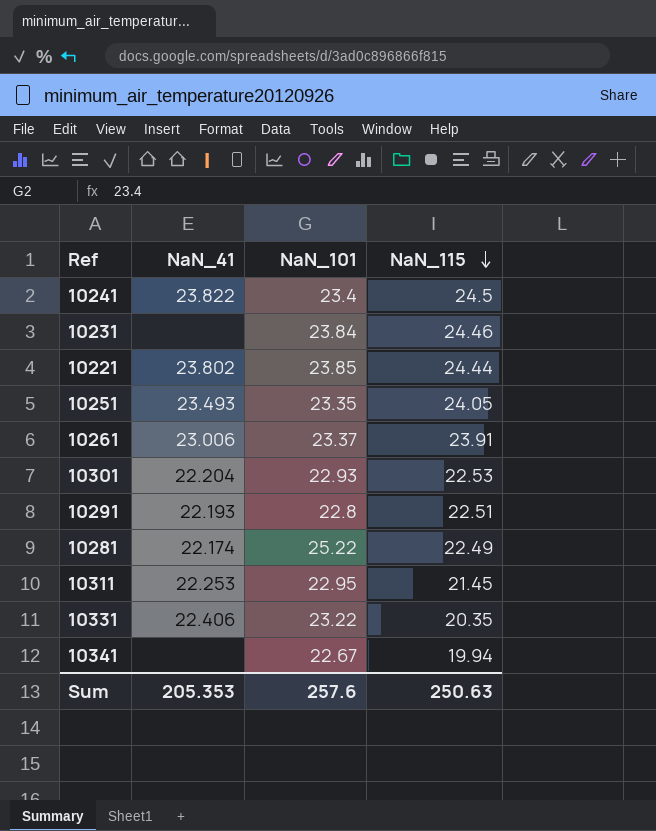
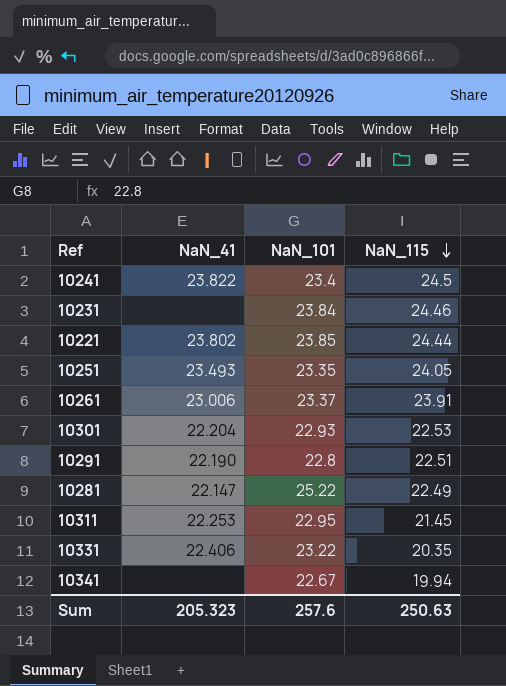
10291 | NaN_41: 22.193 -> 22.190
10281 | NaN_41: 22.174 -> 22.147
Sum | NaN_41: 205.353 -> 205.323

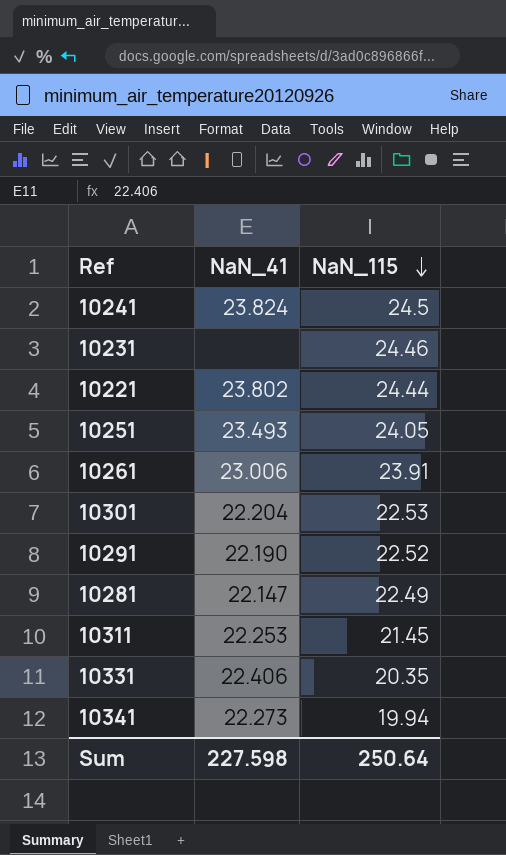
column NaN_101 | position: 3 -> none
10241 | NaN_41: 23.822 -> 23.824
10291 | NaN_115: 22.51 -> 22.52
10341 | NaN_41: none -> 22.273
Sum | NaN_41: 205.323 -> 227.598
Sum | NaN_115: 250.63 -> 250.64

